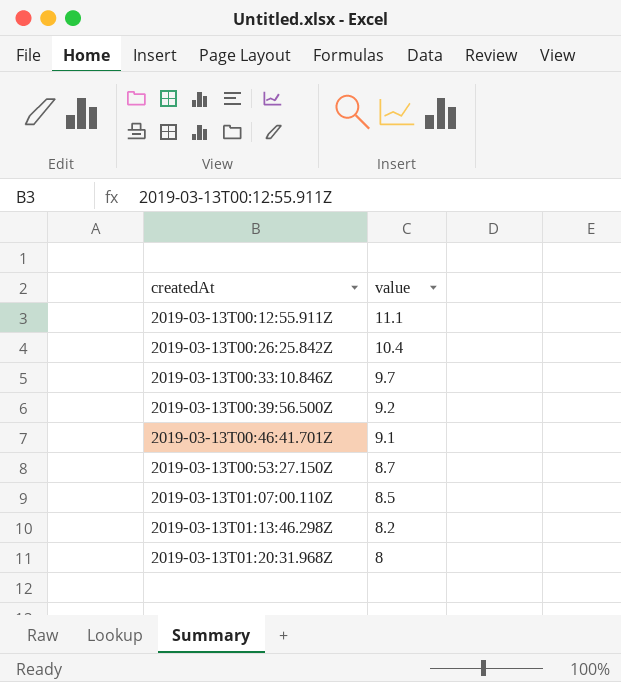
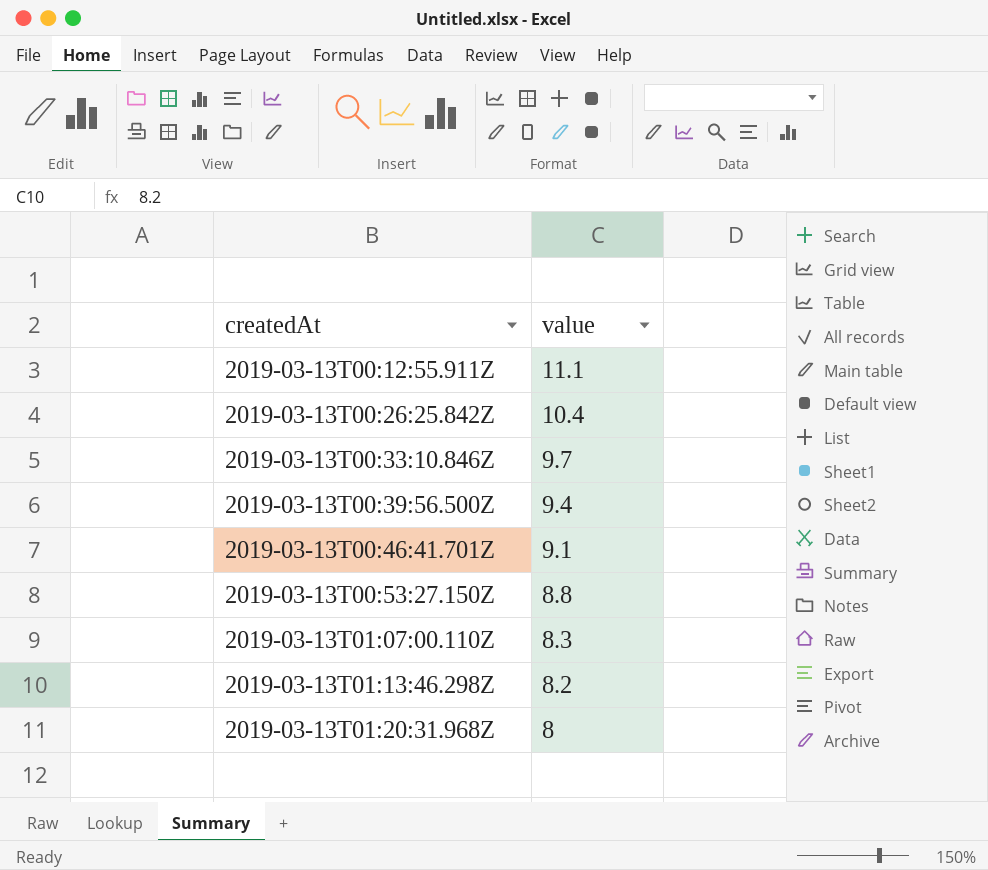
2019-03-13T00:39:56.500Z | value: 9.2 -> 9.4
2019-03-13T00:53:27.150Z | value: 8.7 -> 8.8
2019-03-13T01:07:00.110Z | value: 8.5 -> 8.3

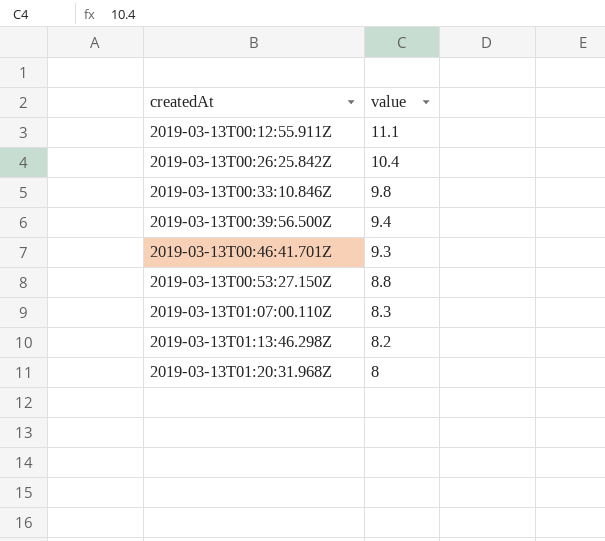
2019-03-13T00:33:10.846Z | value: 9.7 -> 9.8
2019-03-13T00:46:41.701Z | value: 9.1 -> 9.3

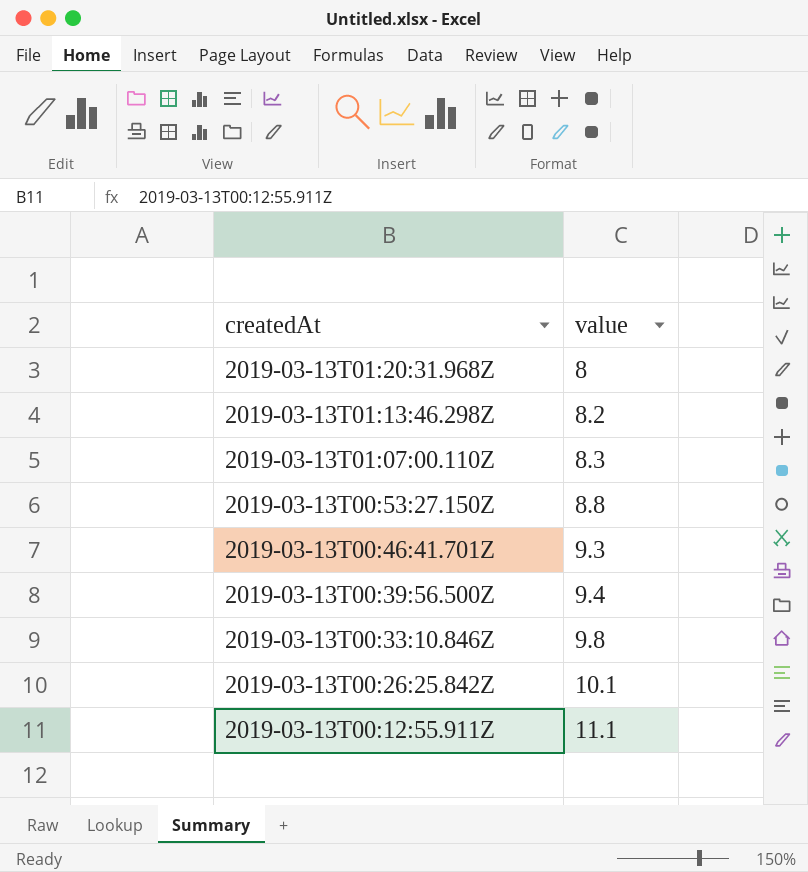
row order: createdAt ascending -> createdAt descending
2019-03-13T00:26:25.842Z | value: 10.4 -> 10.1

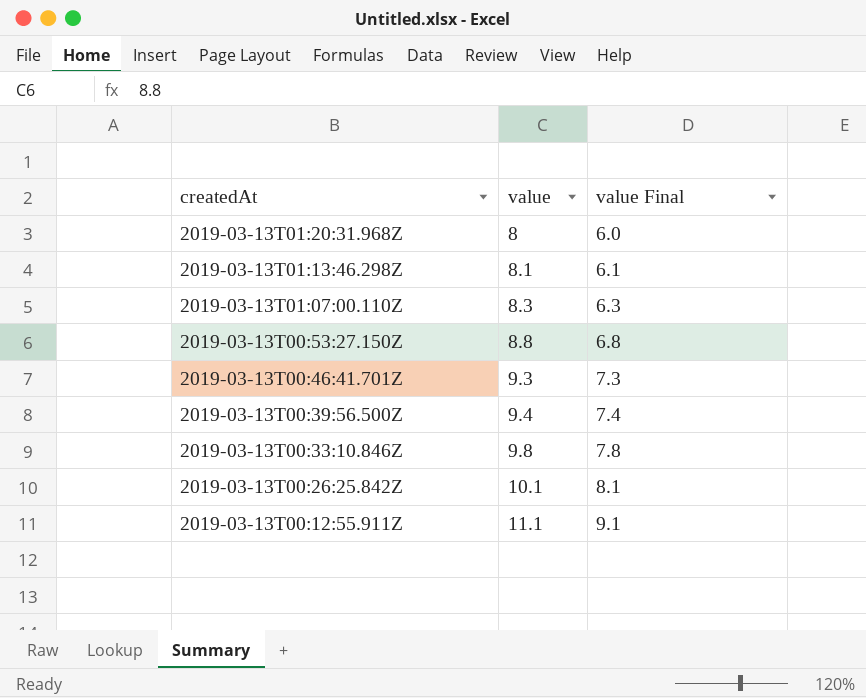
column value Final | formula: none -> [value] - 2
2019-03-13T01:13:46.298Z | value: 8.2 -> 8.1

